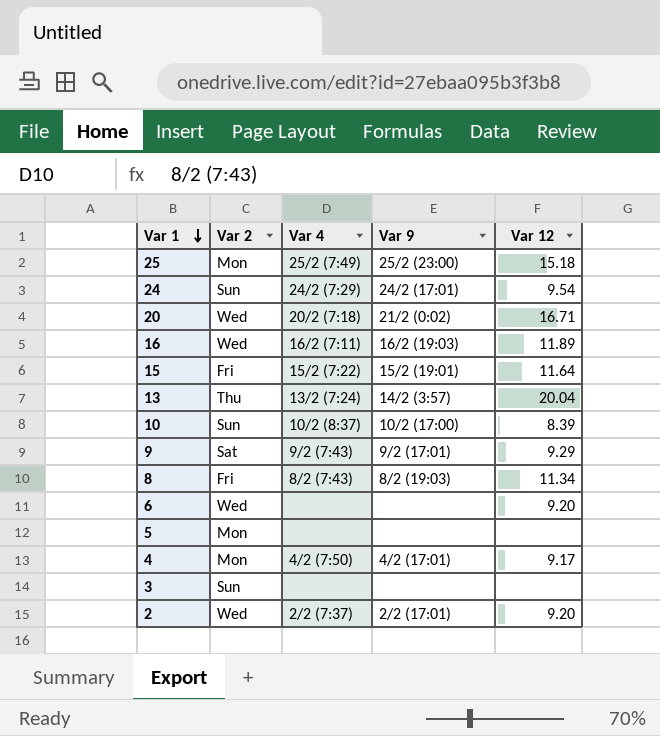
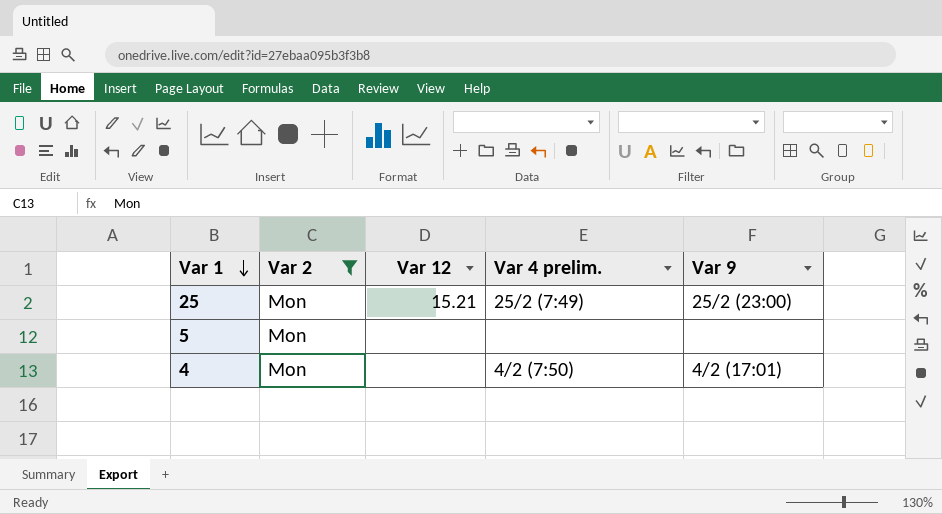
filter: none -> Var 2 = Mon
column Var 12 | position: 5 -> 3
column name: Var 4 -> Var 4 prelim.
25 | Var 12: 15.18 -> 15.21
4 | Var 12: 9.17 -> none

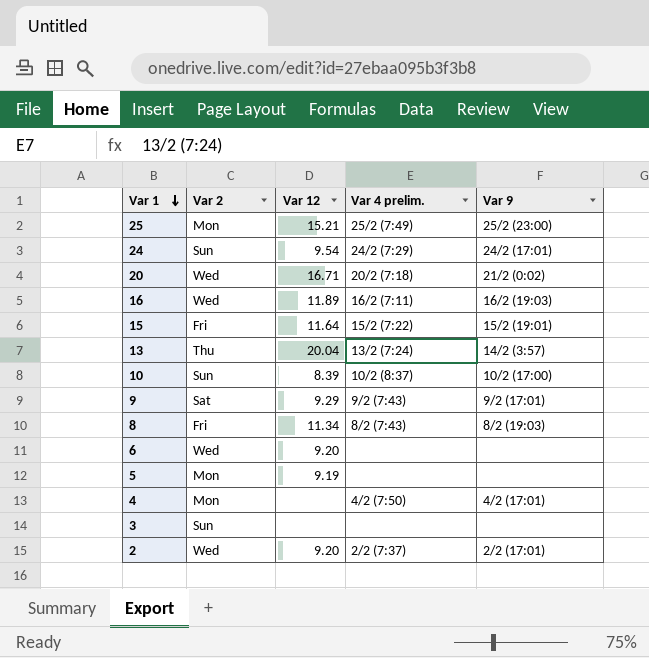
filter: Var 2 = Mon -> none
5 | Var 12: none -> 9.19

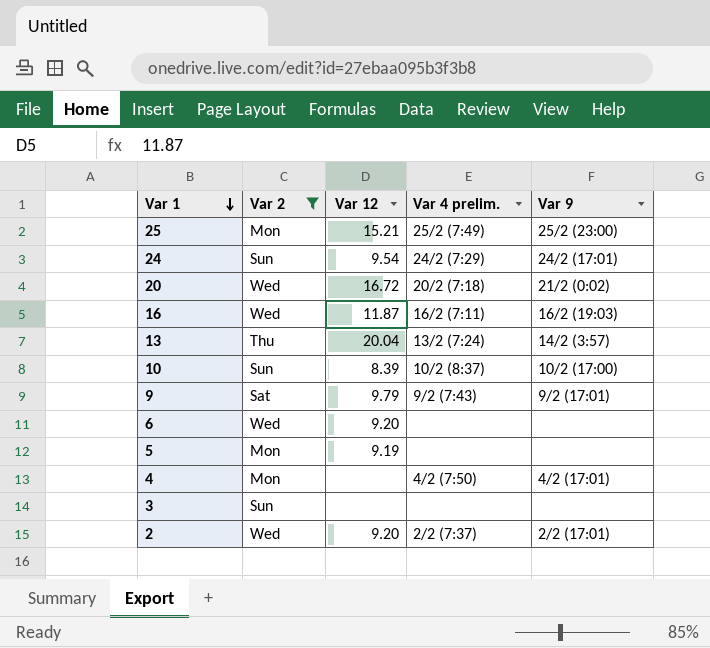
filter: none -> Var 2 != Fri
20 | Var 12: 16.71 -> 16.72
16 | Var 12: 11.89 -> 11.87
9 | Var 12: 9.29 -> 9.79

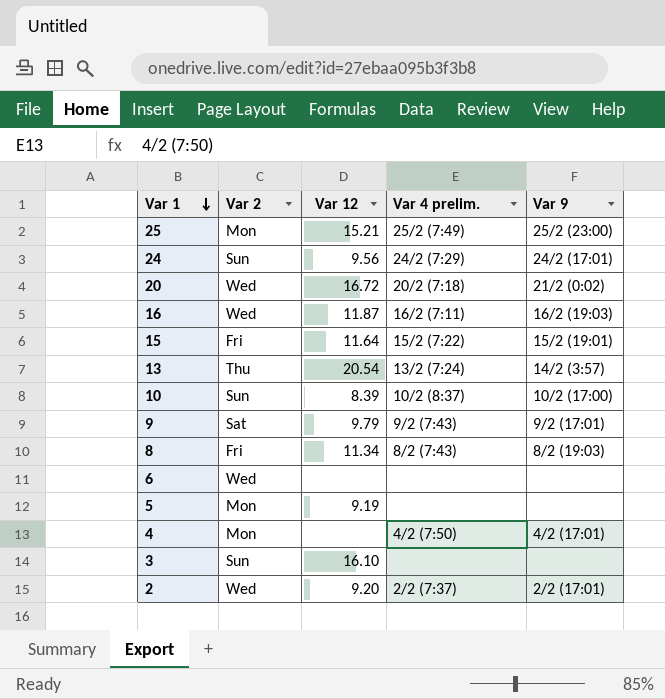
filter: Var 2 != Fri -> none
24 | Var 12: 9.54 -> 9.56
13 | Var 12: 20.04 -> 20.54
6 | Var 12: 9.20 -> none
3 | Var 12: none -> 16.10

